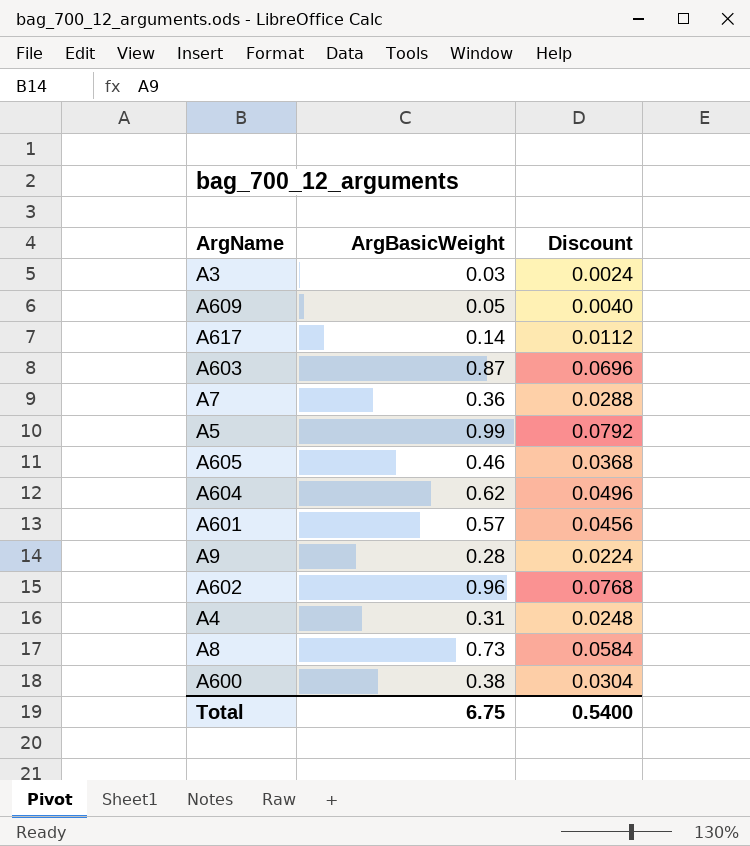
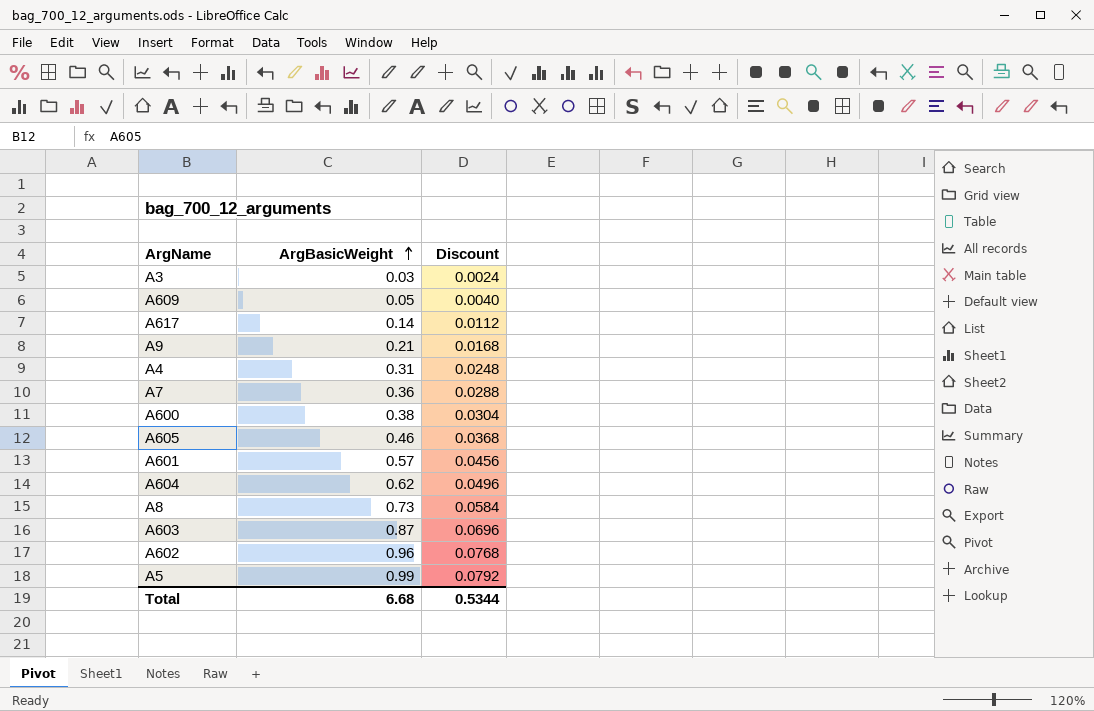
row order: none -> ArgBasicWeight ascending
A9 | ArgBasicWeight: 0.28 -> 0.21
A9 | Discount: 0.0224 -> 0.0168
Total | ArgBasicWeight: 6.75 -> 6.68
Total | Discount: 0.5400 -> 0.5344

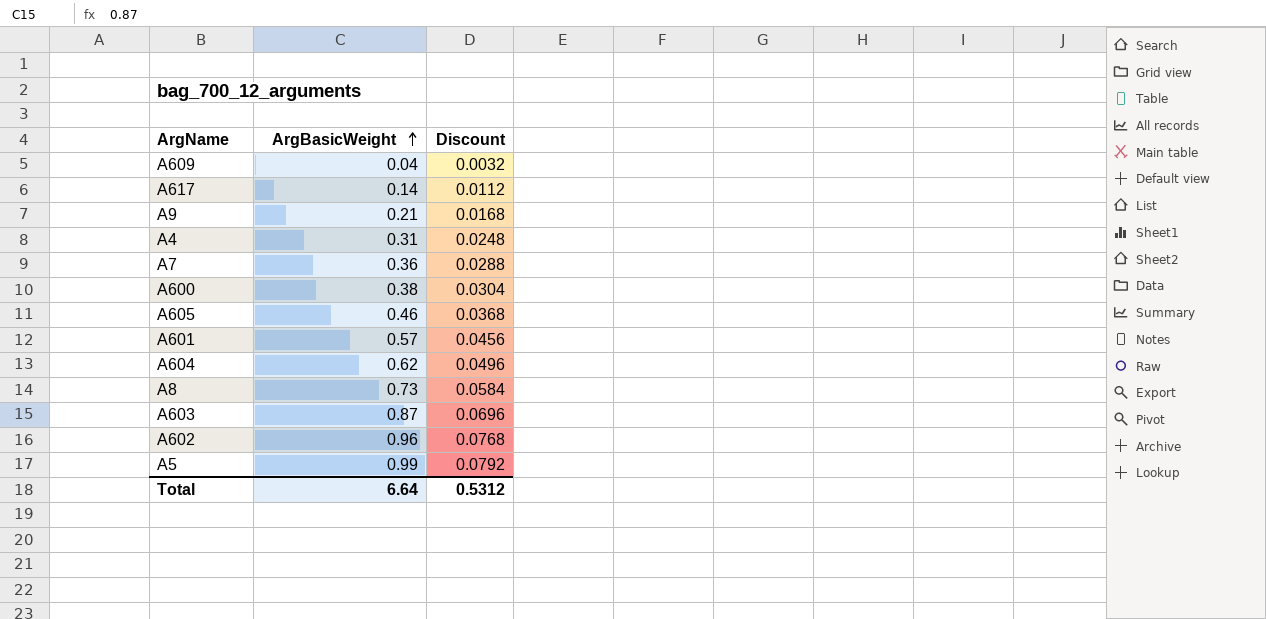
row A3: 0.03 | 0.0024 -> none
A609 | ArgBasicWeight: 0.05 -> 0.04
A609 | Discount: 0.0040 -> 0.0032
Total | ArgBasicWeight: 6.68 -> 6.64
Total | Discount: 0.5344 -> 0.5312

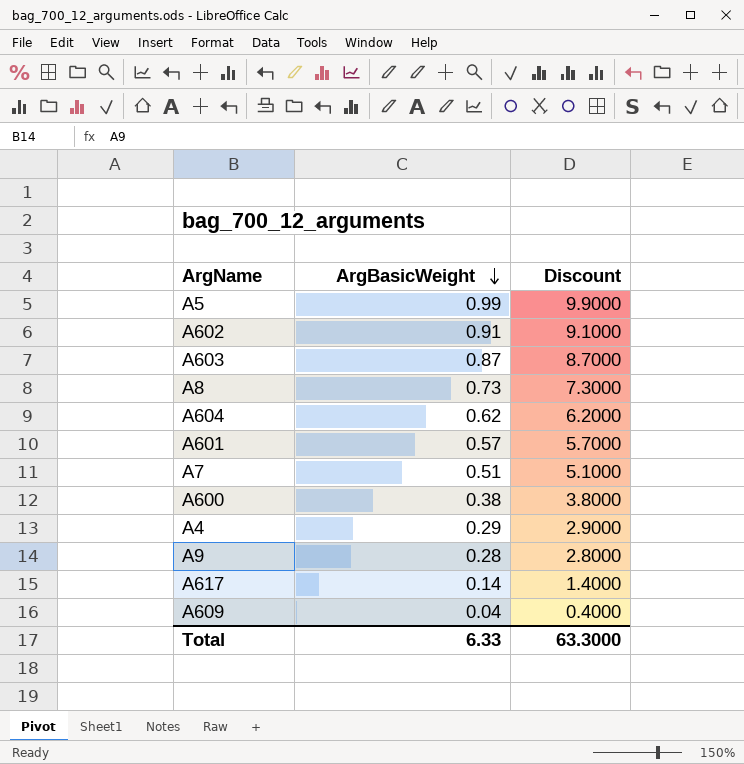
row order: ArgBasicWeight ascending -> ArgBasicWeight descending
column Discount | formula: [ArgBasicWeight] * 0.08 -> [ArgBasicWeight] * 10
row A605: 0.46 | 0.0368 -> none
A602 | ArgBasicWeight: 0.96 -> 0.91
A7 | ArgBasicWeight: 0.36 -> 0.51
A4 | ArgBasicWeight: 0.31 -> 0.29
A9 | ArgBasicWeight: 0.21 -> 0.28
Total | ArgBasicWeight: 6.64 -> 6.33
Total | Discount: 0.5312 -> 63.3000

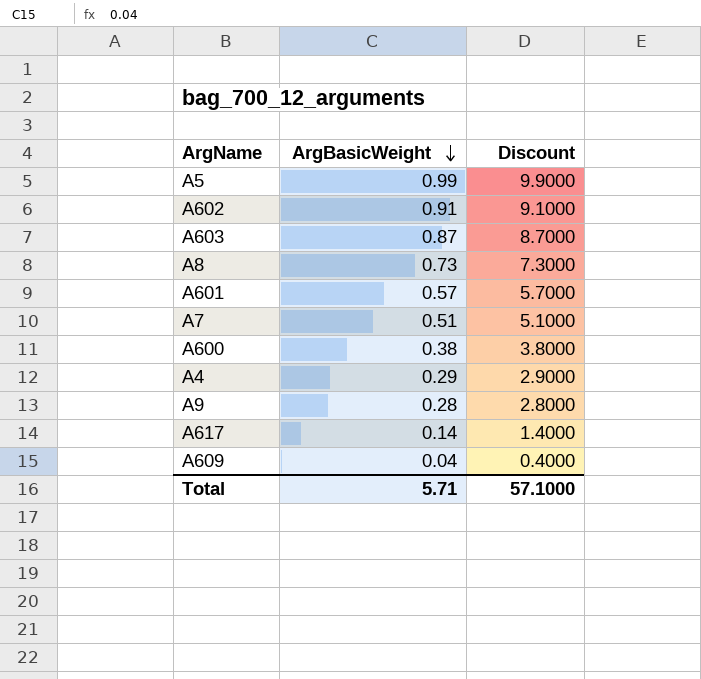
row A604: 0.62 | 6.2000 -> none
Total | ArgBasicWeight: 6.33 -> 5.71
Total | Discount: 63.3000 -> 57.1000

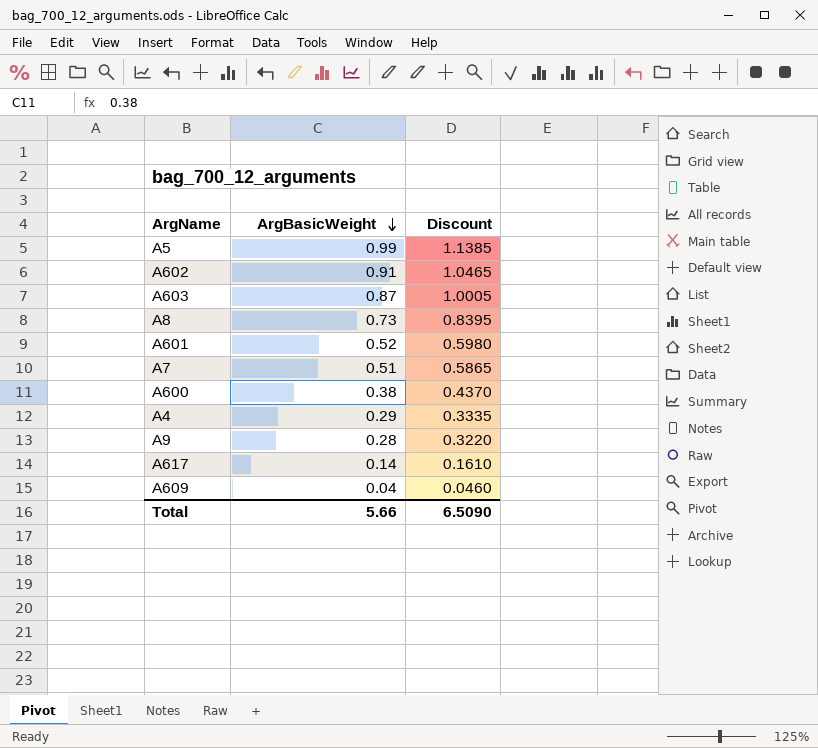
column Discount | formula: [ArgBasicWeight] * 10 -> [ArgBasicWeight] * 1.15
A601 | ArgBasicWeight: 0.57 -> 0.52
Total | ArgBasicWeight: 5.71 -> 5.66
Total | Discount: 57.1000 -> 6.5090

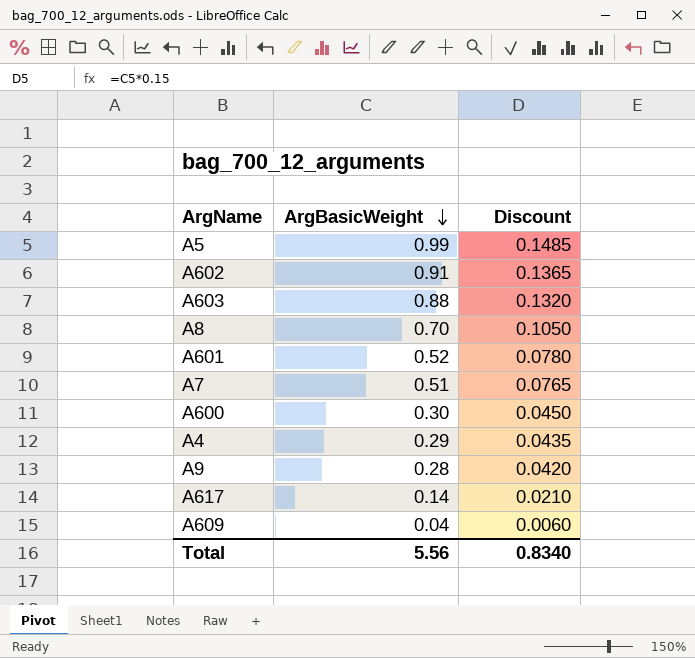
column Discount | formula: [ArgBasicWeight] * 1.15 -> [ArgBasicWeight] * 0.15
A603 | ArgBasicWeight: 0.87 -> 0.88
A8 | ArgBasicWeight: 0.73 -> 0.70
A600 | ArgBasicWeight: 0.38 -> 0.30
Total | ArgBasicWeight: 5.66 -> 5.56
Total | Discount: 6.5090 -> 0.8340

